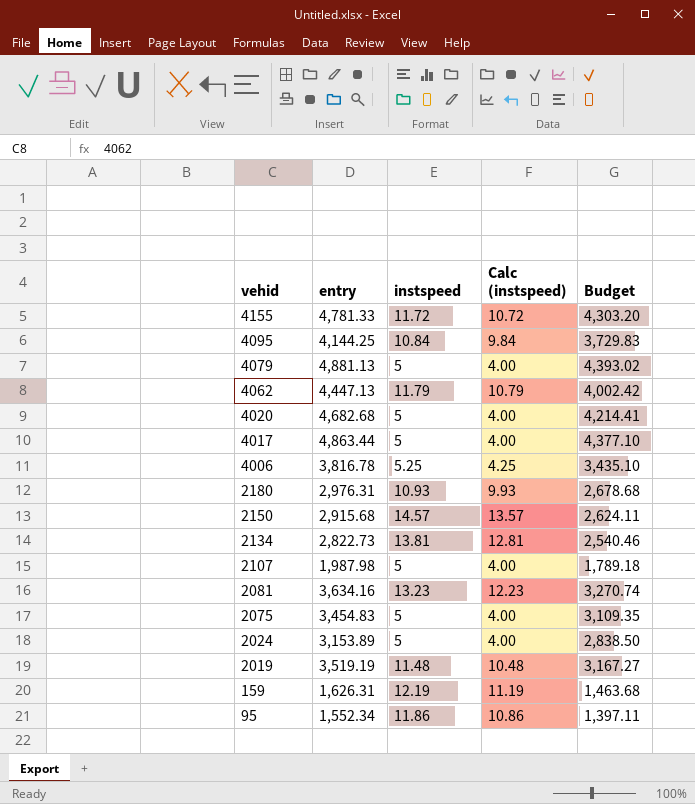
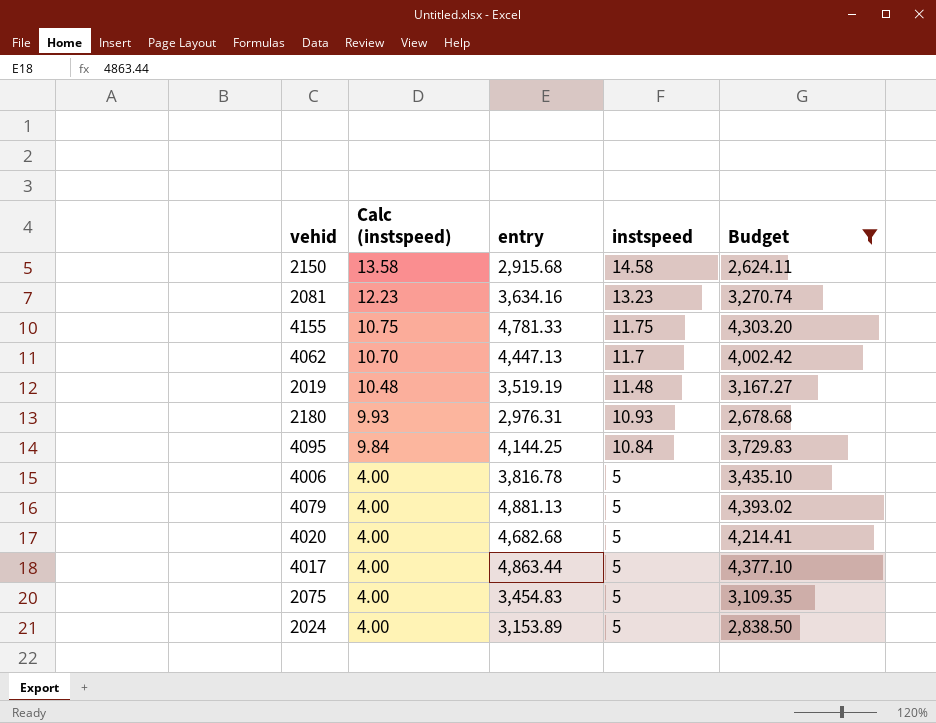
filter: none -> Budget >= 2,624.11
row order: vehid descending -> Calc (instspeed) descending
column Calc (instspeed) | position: 4 -> 2
2150 | Calc (instspeed): 13.57 -> 13.58
2150 | instspeed: 14.57 -> 14.58
4155 | Calc (instspeed): 10.72 -> 10.75
4155 | instspeed: 11.72 -> 11.75
4062 | Calc (instspeed): 10.79 -> 10.70
4062 | instspeed: 11.79 -> 11.7
4006 | Calc (instspeed): 4.25 -> 4.00
4006 | instspeed: 5.25 -> 5

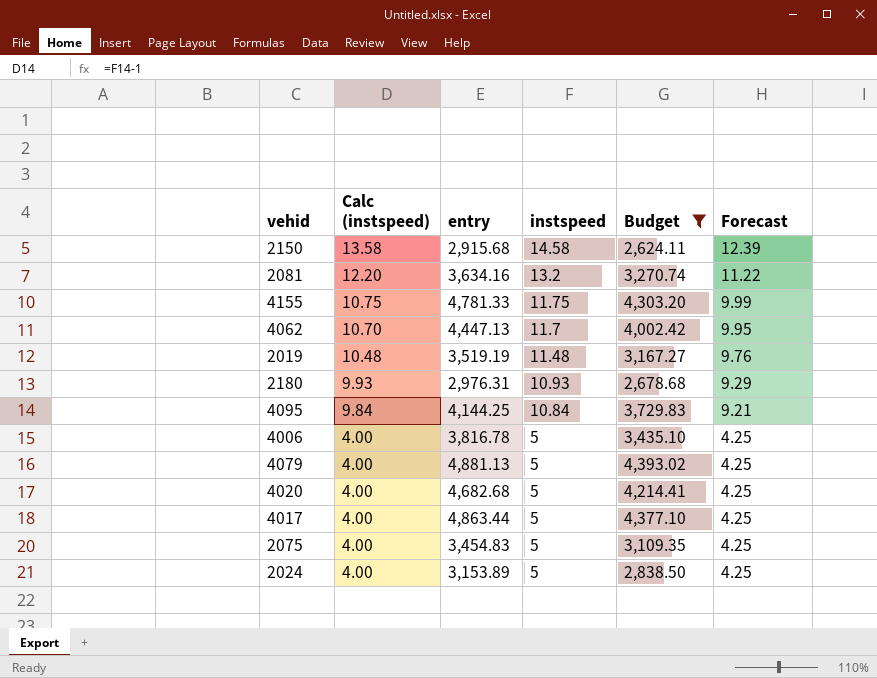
column Forecast | formula: none -> [instspeed] * 0.85
2081 | Calc (instspeed): 12.23 -> 12.20
2081 | instspeed: 13.23 -> 13.2

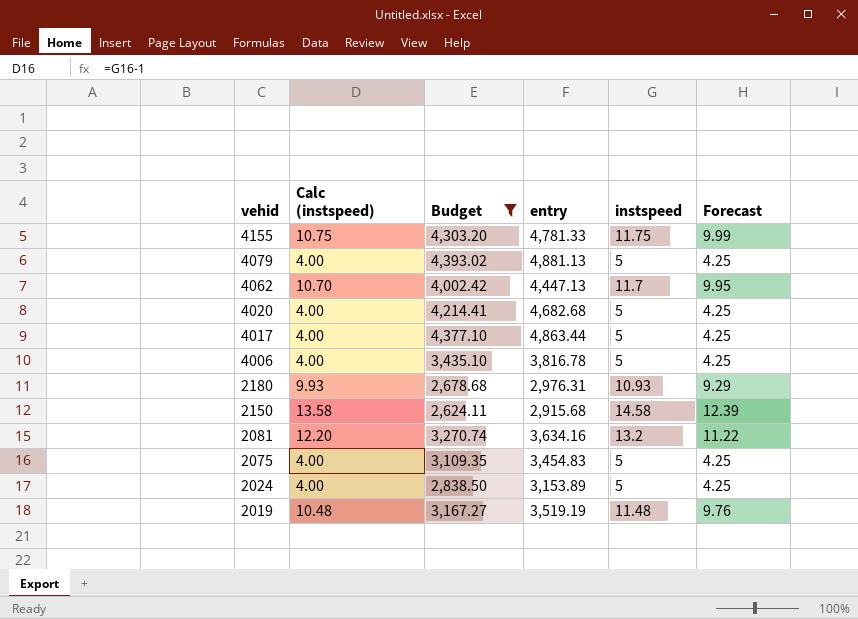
row order: Calc (instspeed) descending -> vehid descending
column Budget | position: 5 -> 3
row 4095: 9.84 | 4,144.25 | 10.84 | 3,729.83 | 9.21 -> none

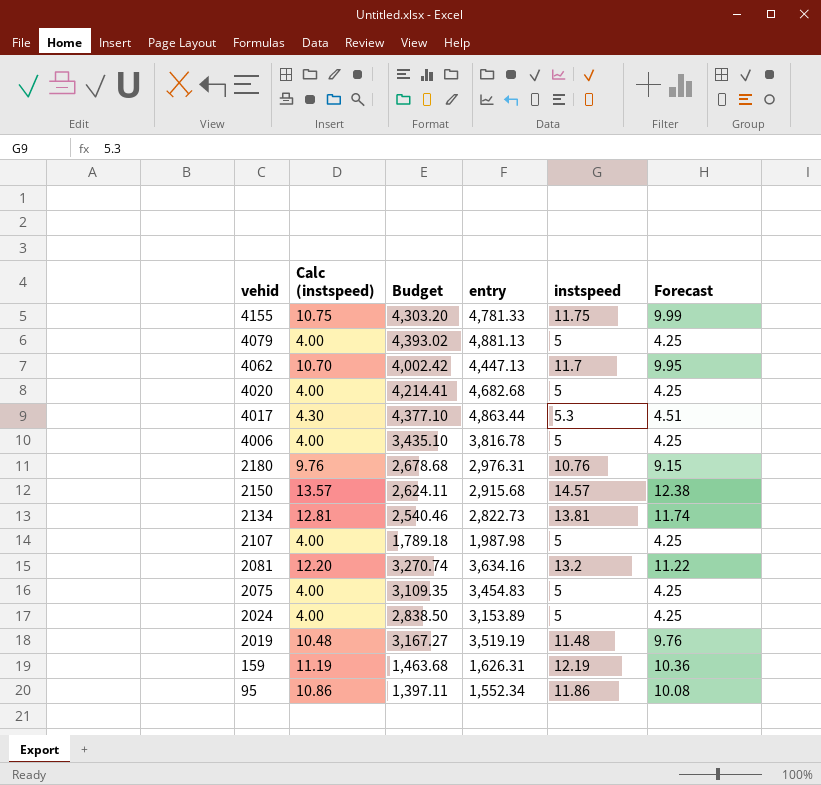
filter: Budget >= 2,624.11 -> none
4017 | Calc (instspeed): 4.00 -> 4.30
4017 | instspeed: 5 -> 5.3
4017 | Forecast: 4.25 -> 4.51
2180 | Calc (instspeed): 9.93 -> 9.76
2180 | instspeed: 10.93 -> 10.76
2180 | Forecast: 9.29 -> 9.15
2150 | Calc (instspeed): 13.58 -> 13.57
2150 | instspeed: 14.58 -> 14.57
2150 | Forecast: 12.39 -> 12.38

